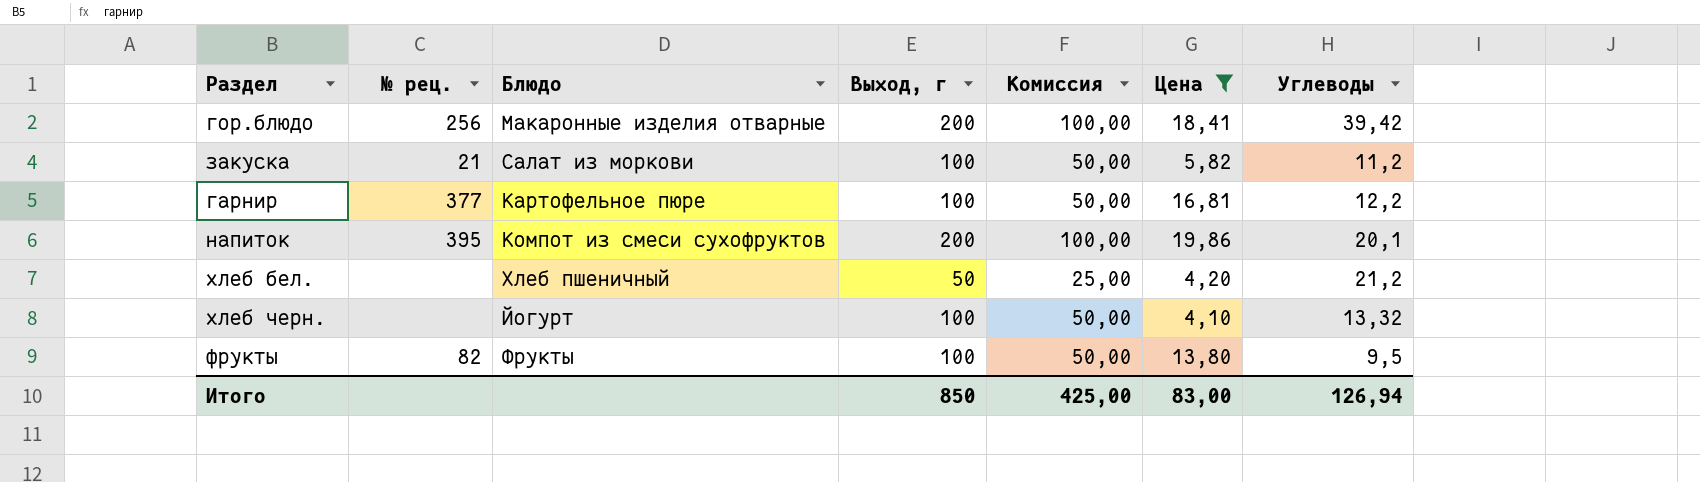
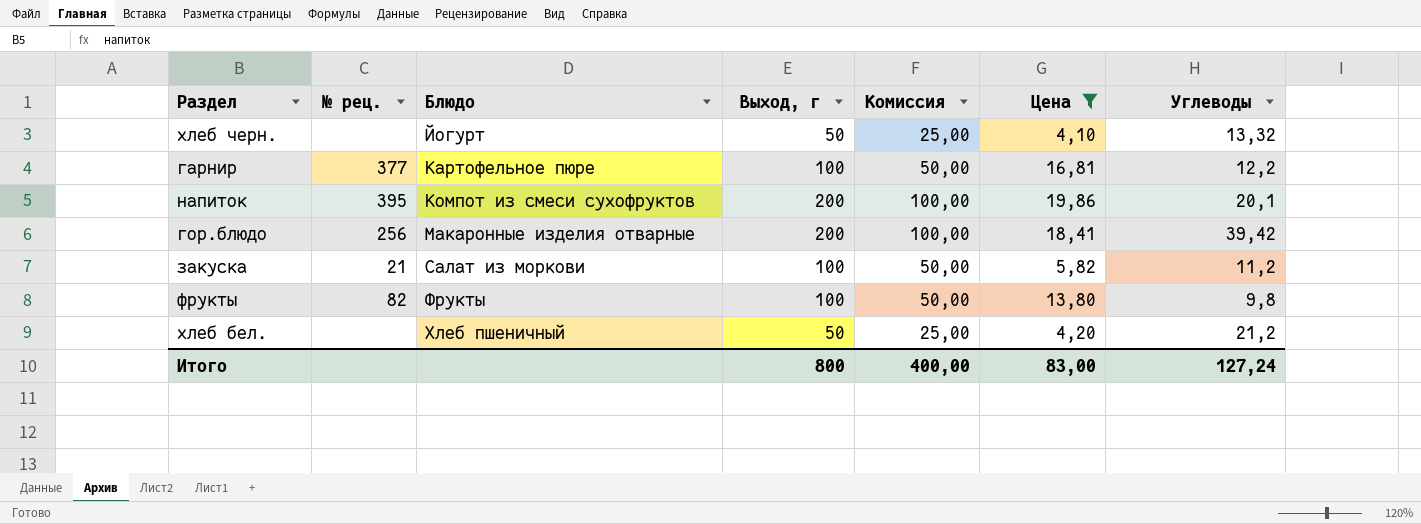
row order: none -> Блюдо ascending
хлеб черн. | Выход, г: 100 -> 50
хлеб черн. | Комиссия: 50,00 -> 25,00
фрукты | Углеводы: 9,5 -> 9,8
Итого | Выход, г: 850 -> 800
Итого | Комиссия: 425,00 -> 400,00
Итого | Углеводы: 126,94 -> 127,24

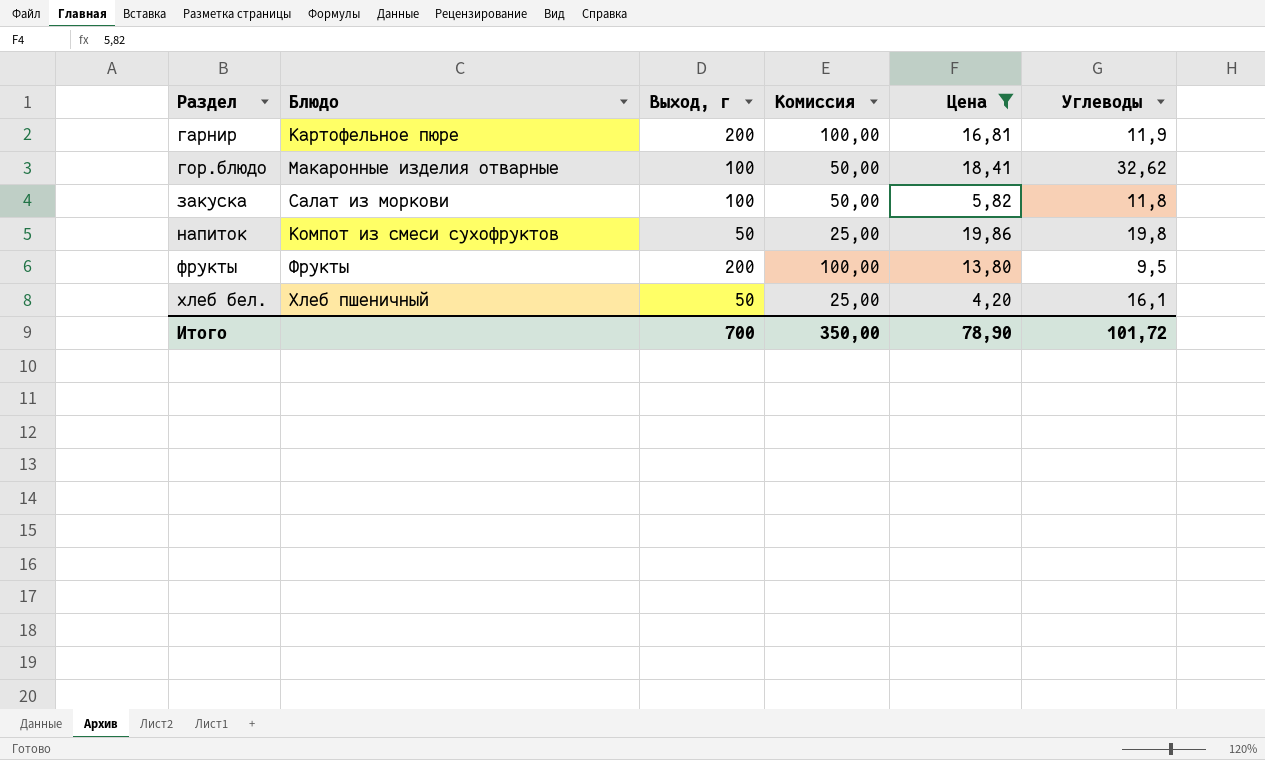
row order: Блюдо ascending -> Раздел ascending
column № рец. | position: 2 -> none
row хлеб черн.: none | Йогурт | 50 | 25,00 | 4,10 | 13,32 -> none
гарнир | Выход, г: 100 -> 200
гарнир | Комиссия: 50,00 -> 100,00
гарнир | Углеводы: 12,2 -> 11,9
гор.блюдо | Выход, г: 200 -> 100
гор.блюдо | Комиссия: 100,00 -> 50,00
гор.блюдо | Углеводы: 39,42 -> 32,62
закуска | Углеводы: 11,2 -> 11,8
напиток | Выход, г: 200 -> 50
напиток | Комиссия: 100,00 -> 25,00
напиток | Углеводы: 20,1 -> 19,8
фрукты | Выход, г: 100 -> 200
фрукты | Комиссия: 50,00 -> 100,00
фрукты | Углеводы: 9,8 -> 9,5
хлеб бел. | Углеводы: 21,2 -> 16,1
Итого | Выход, г: 800 -> 700
Итого | Комиссия: 400,00 -> 350,00
Итого | Цена: 83,00 -> 78,90
Итого | Углеводы: 127,24 -> 101,72

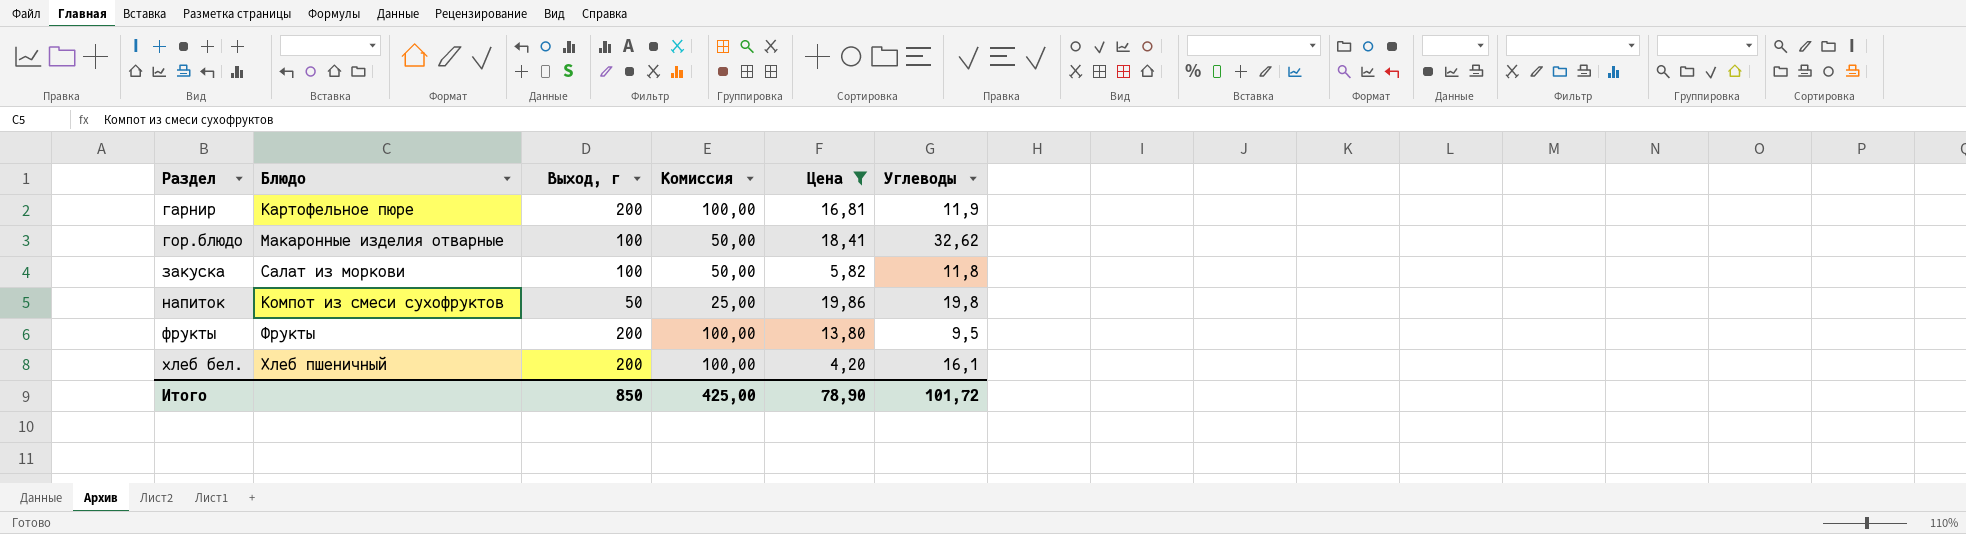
хлеб бел. | Выход, г: 50 -> 200
хлеб бел. | Комиссия: 25,00 -> 100,00
Итого | Выход, г: 700 -> 850
Итого | Комиссия: 350,00 -> 425,00

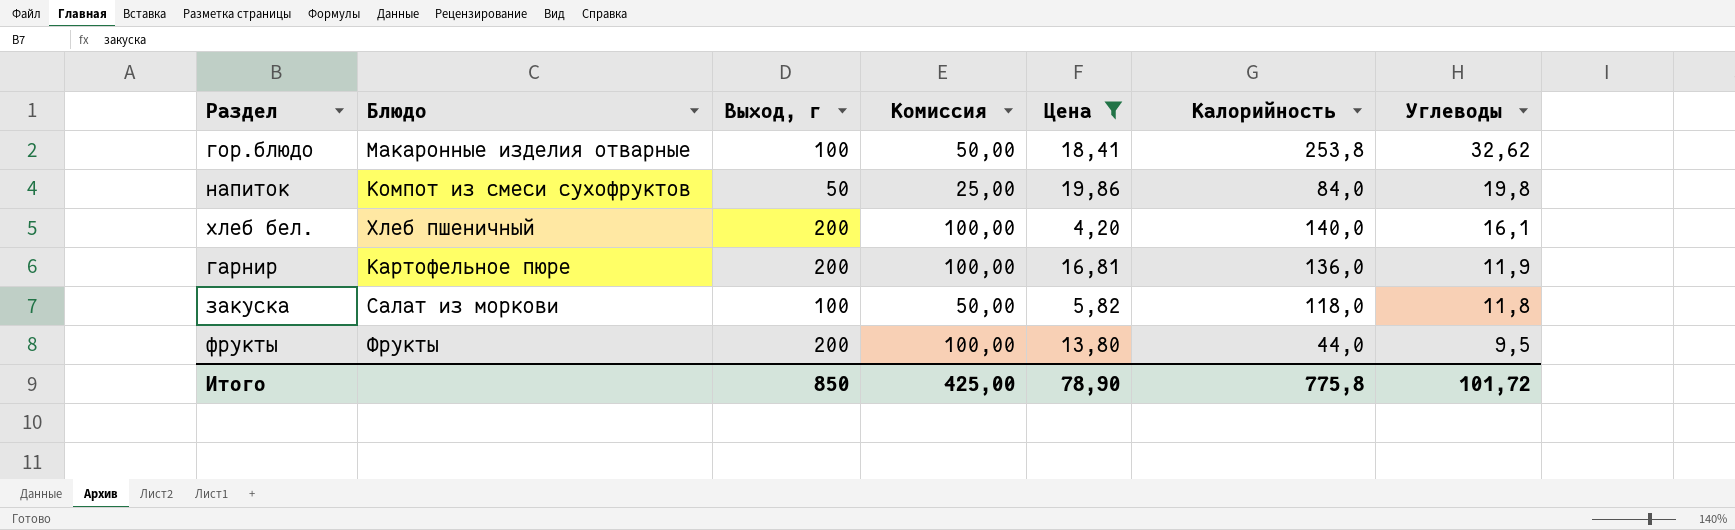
row order: Раздел ascending -> Углеводы descending
column Калорийность | position: none -> 6

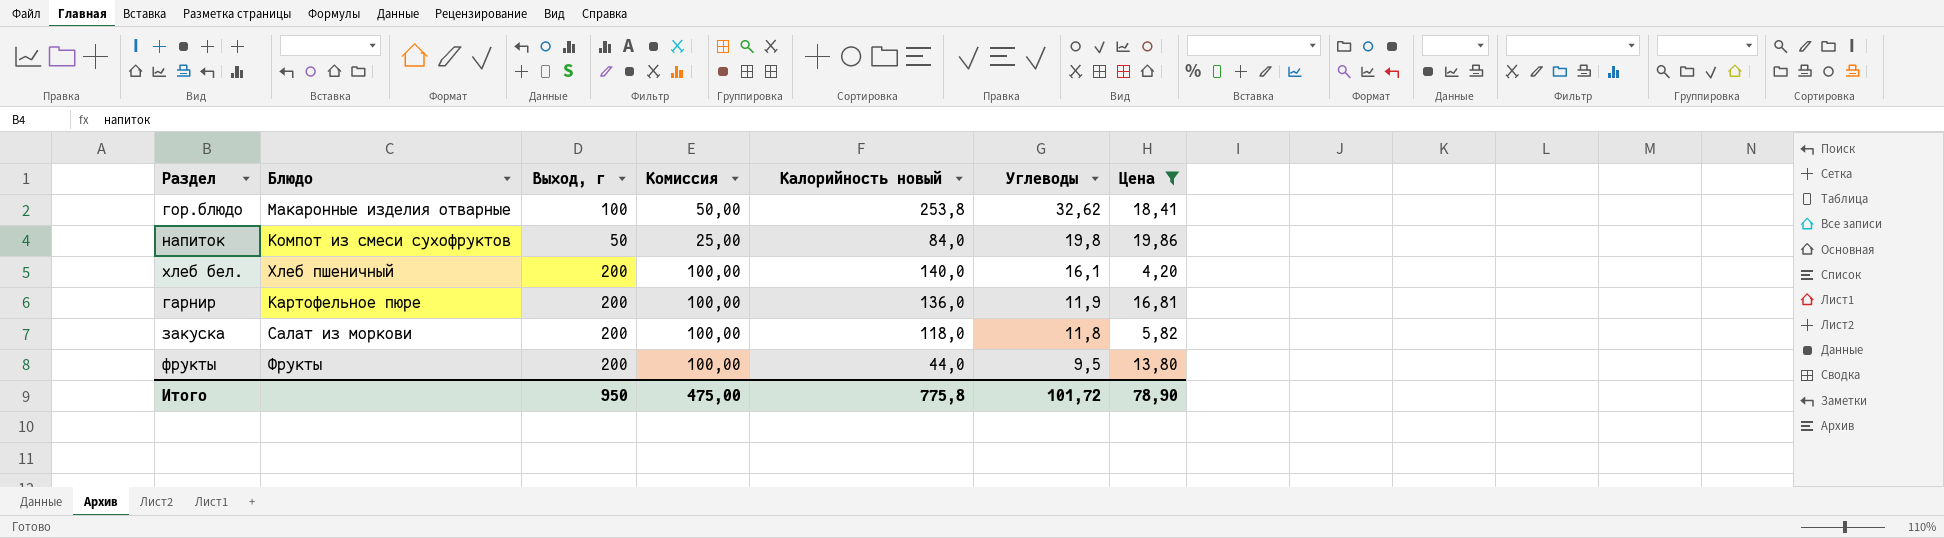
column name: Калорийность -> Калорийность новый
column Цена | position: 5 -> 7
закуска | Выход, г: 100 -> 200
закуска | Комиссия: 50,00 -> 100,00
Итого | Выход, г: 850 -> 950
Итого | Комиссия: 425,00 -> 475,00

